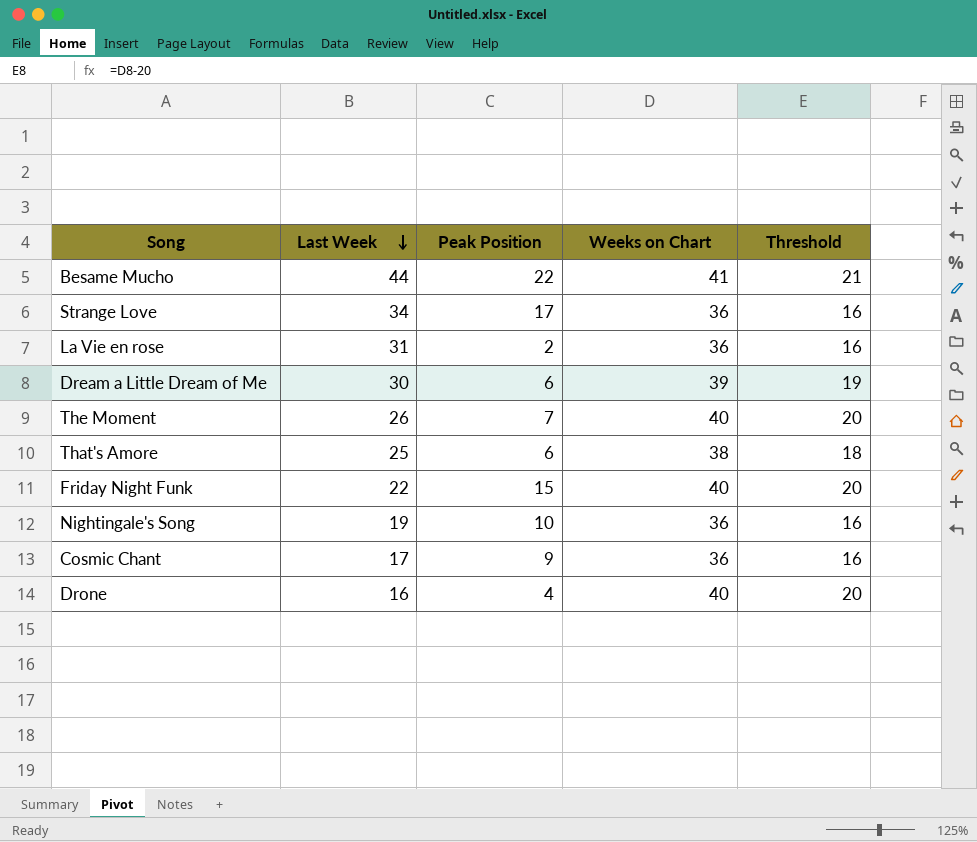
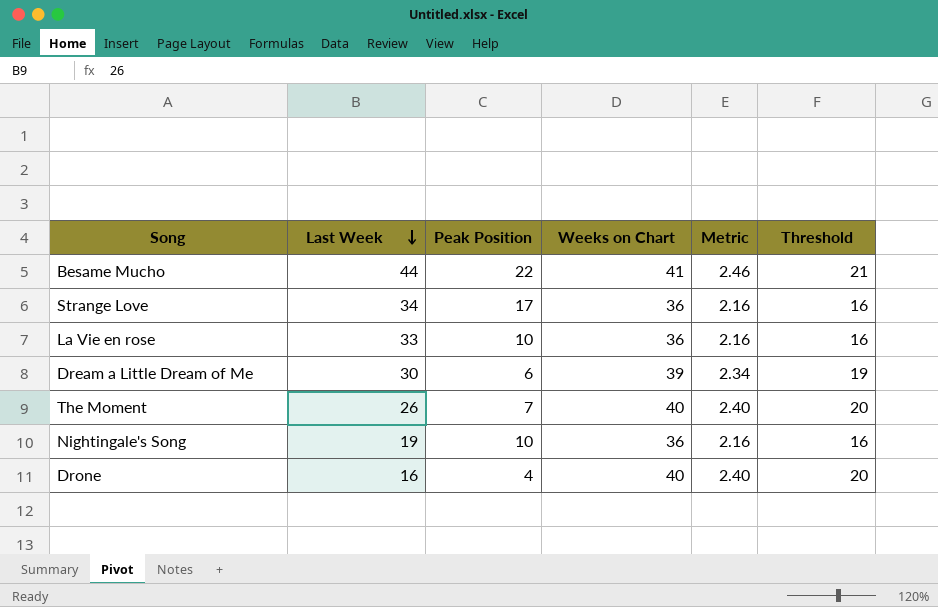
column Metric | formula: none -> [Weeks on Chart] * 0.06
row That's Amore: 25 | 6 | 38 | 18 -> none
row Friday Night Funk: 22 | 15 | 40 | 20 -> none
row Cosmic Chant: 17 | 9 | 36 | 16 -> none
La Vie en rose | Last Week: 31 -> 33
La Vie en rose | Peak Position: 2 -> 10

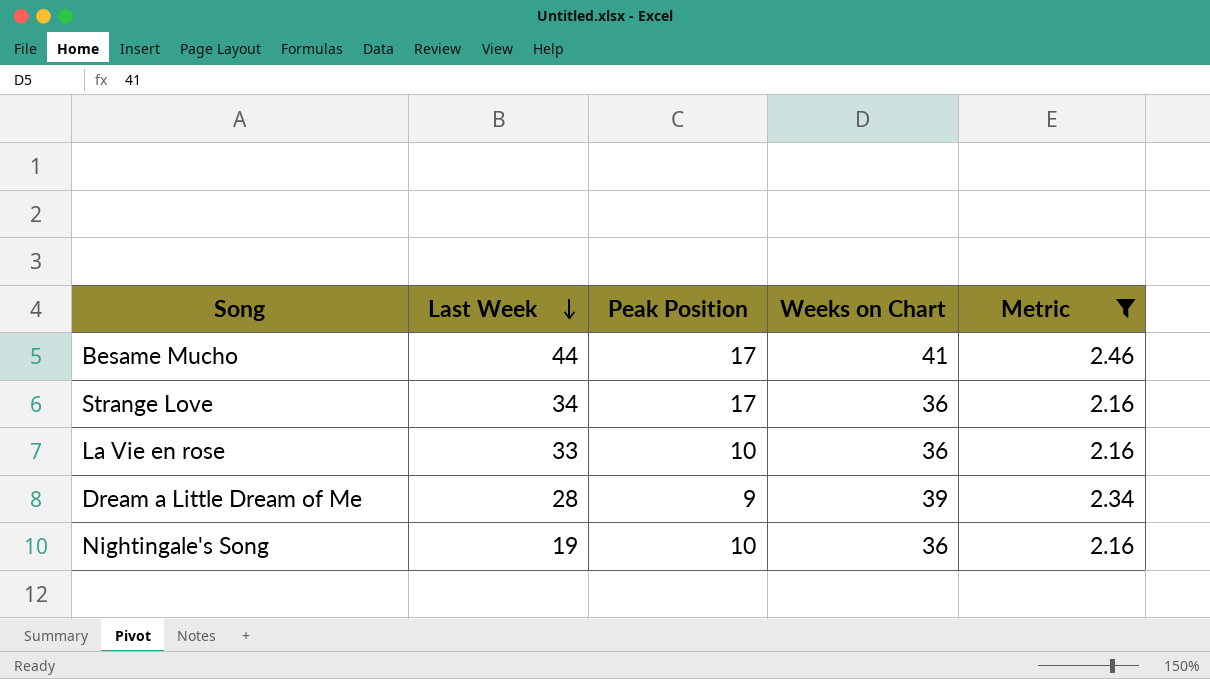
filter: none -> Metric != 2.40
column Threshold | formula: [Weeks on Chart] - 20 -> none
Besame Mucho | Peak Position: 22 -> 17
Dream a Little Dream of Me | Last Week: 30 -> 28
Dream a Little Dream of Me | Peak Position: 6 -> 9

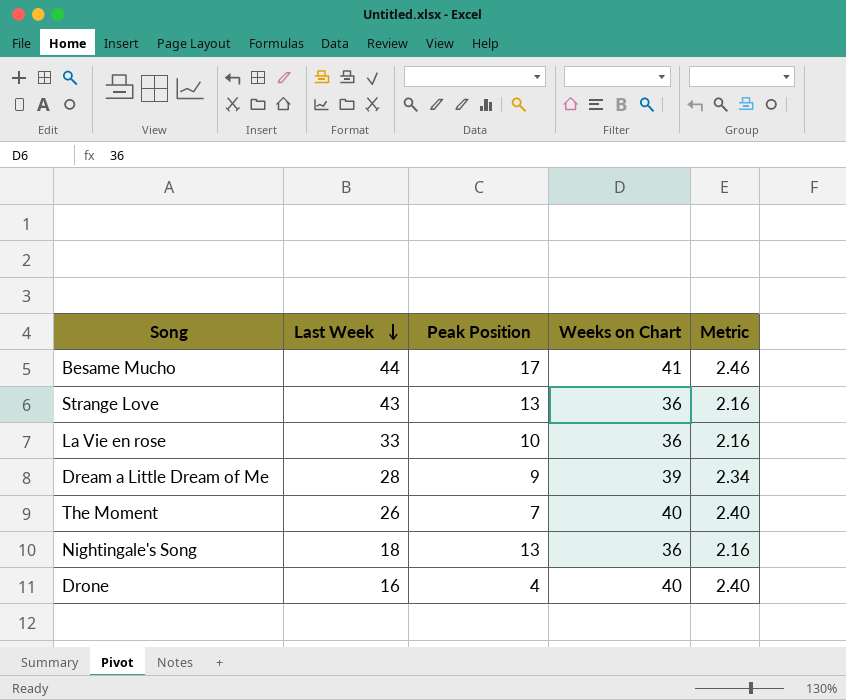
filter: Metric != 2.40 -> none
Strange Love | Last Week: 34 -> 43
Strange Love | Peak Position: 17 -> 13
Nightingale's Song | Last Week: 19 -> 18
Nightingale's Song | Peak Position: 10 -> 13

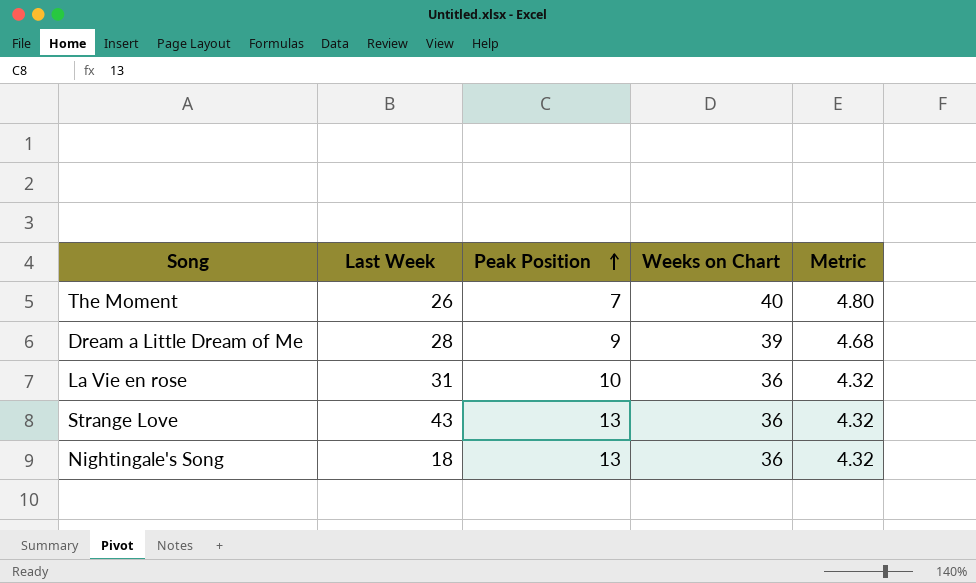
row order: Last Week descending -> Peak Position ascending
column Metric | formula: [Weeks on Chart] * 0.06 -> [Weeks on Chart] * 0.12
row Besame Mucho: 44 | 17 | 41 | 2.46 -> none
row Drone: 16 | 4 | 40 | 2.40 -> none
La Vie en rose | Last Week: 33 -> 31

